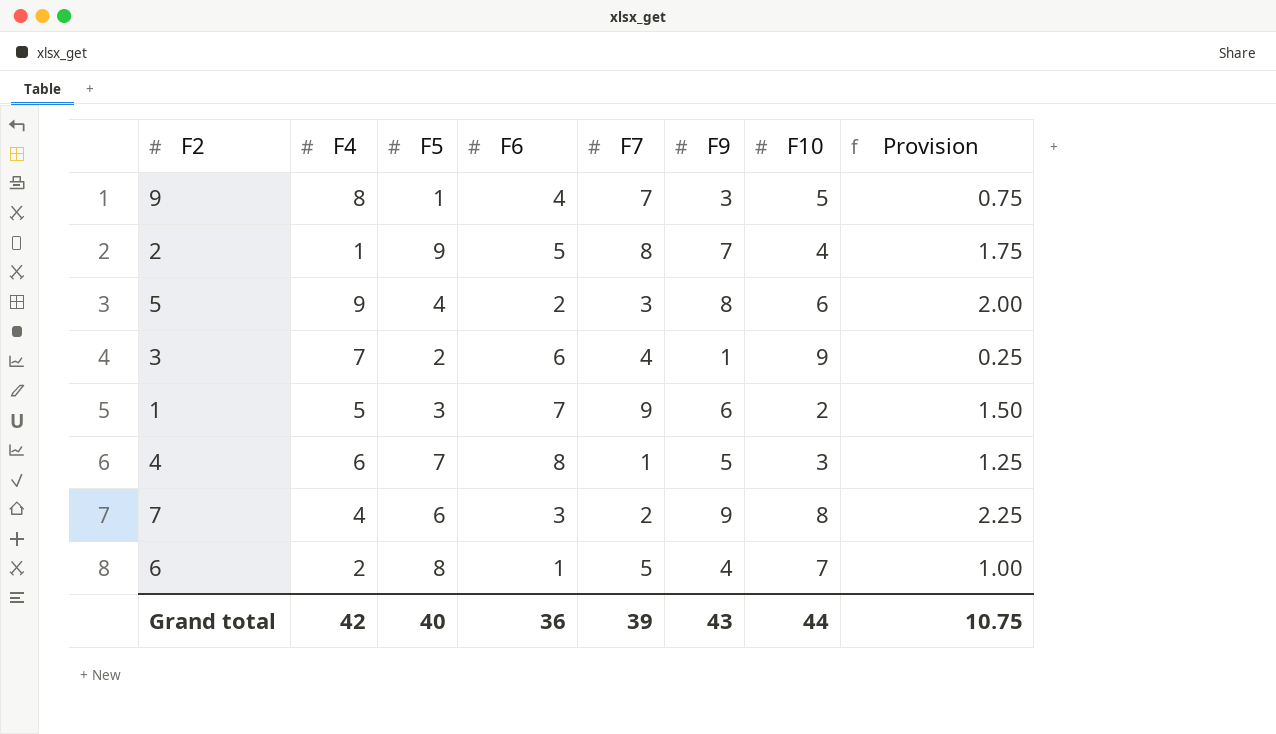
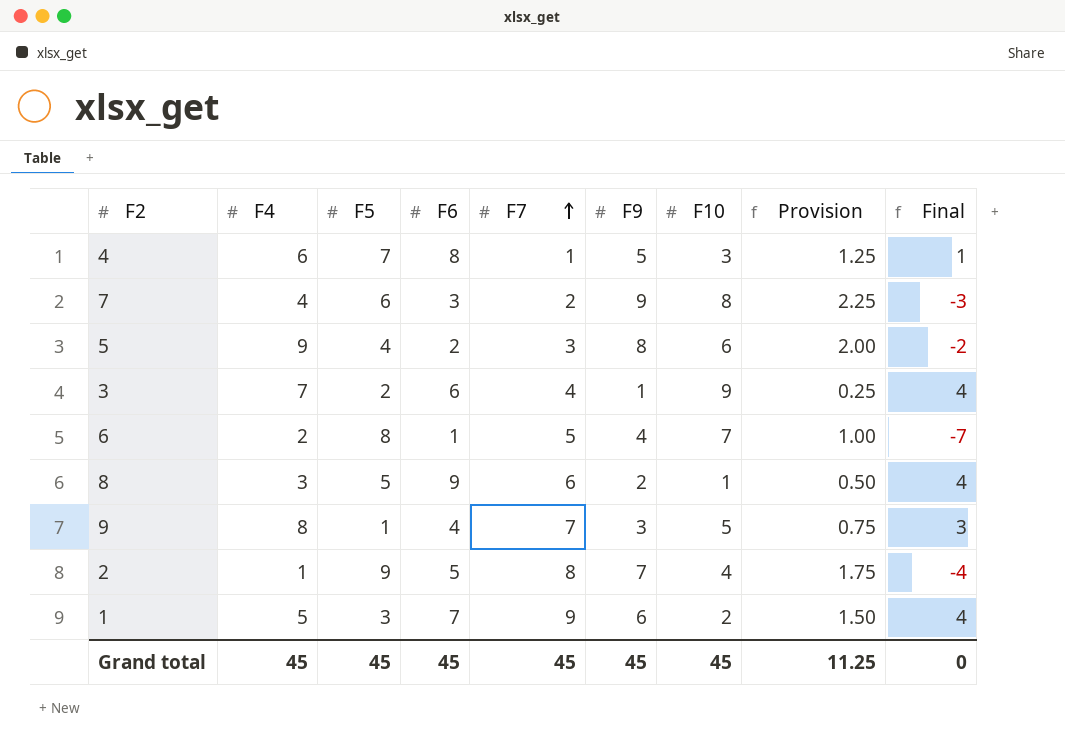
row order: none -> F7 ascending
column Final | formula: none -> [F6] - [F5]
row 8: none -> 3 | 5 | 9 | 6 | 2 | 1 | 0.50 | 4
Grand total | F4: 42 -> 45
Grand total | F5: 40 -> 45
Grand total | F6: 36 -> 45
Grand total | F7: 39 -> 45
Grand total | F9: 43 -> 45
Grand total | F10: 44 -> 45
Grand total | Provision: 10.75 -> 11.25

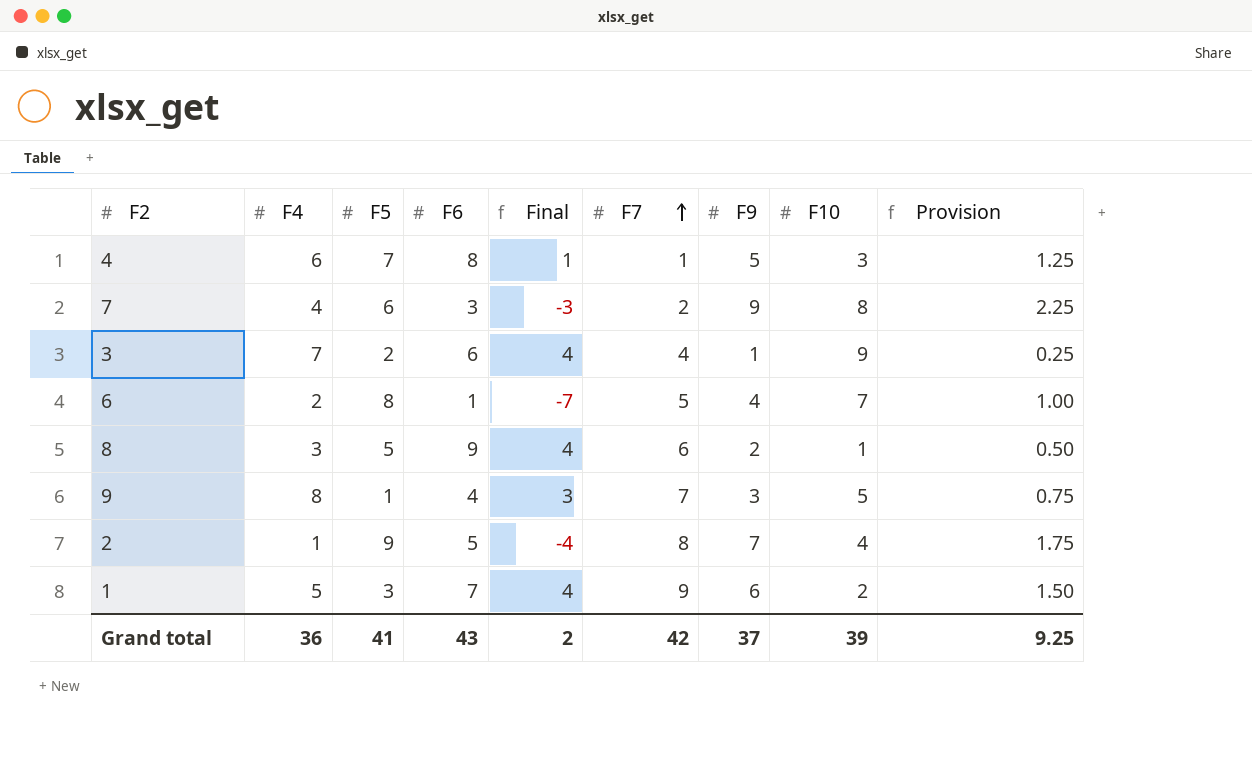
column Final | position: 9 -> 5
row 5: 9 | 4 | 2 | 3 | 8 | 6 | 2.00 | -2 -> none
Grand total | F4: 45 -> 36
Grand total | F5: 45 -> 41
Grand total | F6: 45 -> 43
Grand total | Final: 0 -> 2
Grand total | F7: 45 -> 42
Grand total | F9: 45 -> 37
Grand total | F10: 45 -> 39
Grand total | Provision: 11.25 -> 9.25

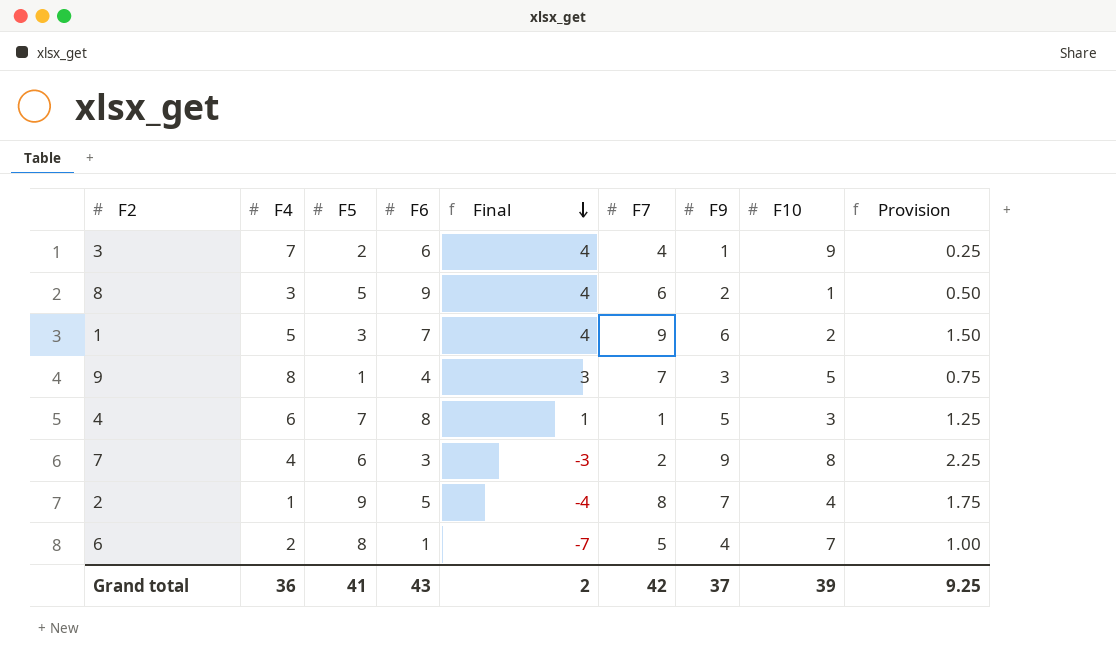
row order: F7 ascending -> Final descending

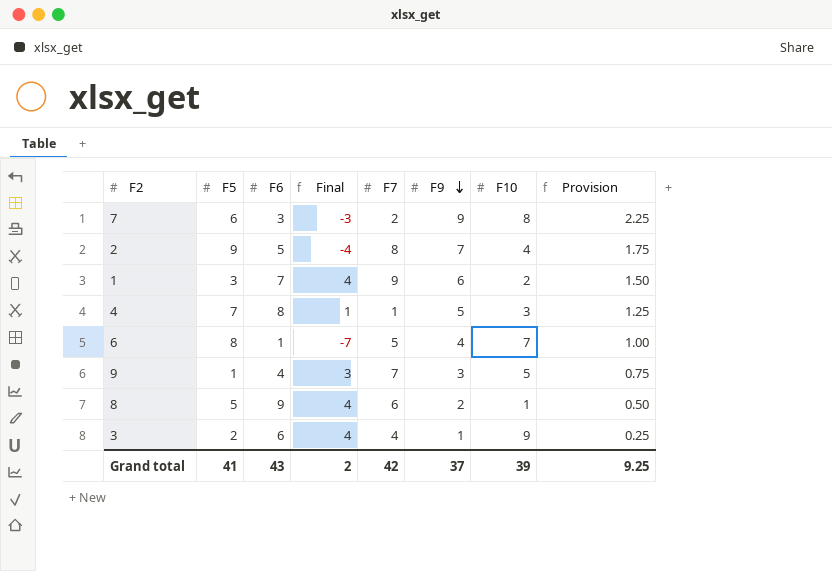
row order: Final descending -> F9 descending
column F4 | position: 2 -> none

